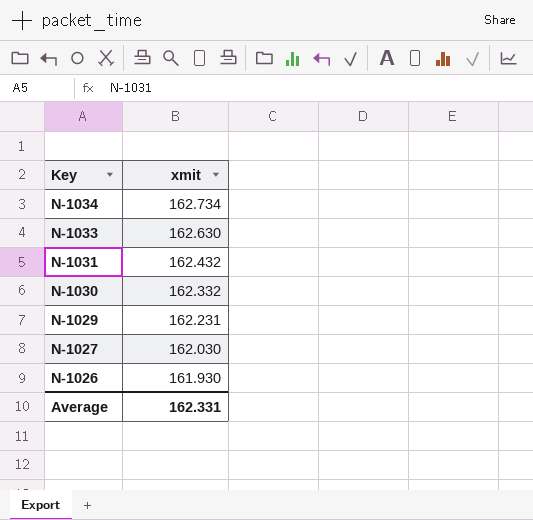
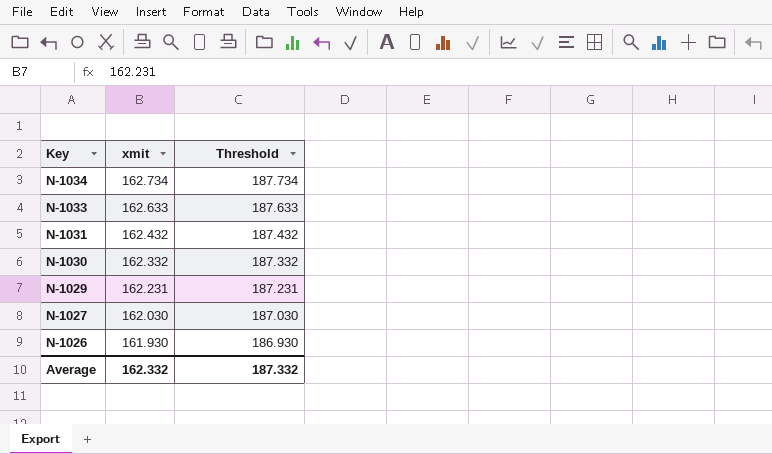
column Threshold | formula: none -> [xmit] + 25
N-1033 | xmit: 162.630 -> 162.633
Average | xmit: 162.331 -> 162.332

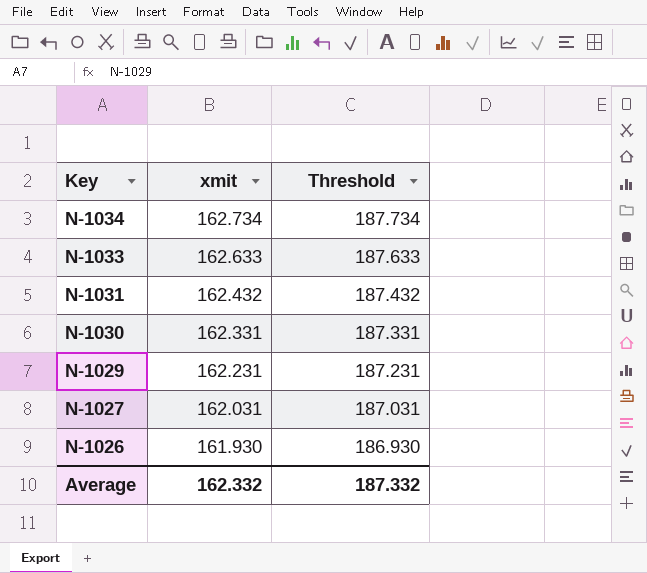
N-1030 | xmit: 162.332 -> 162.331
N-1030 | Threshold: 187.332 -> 187.331
N-1027 | xmit: 162.030 -> 162.031
N-1027 | Threshold: 187.030 -> 187.031

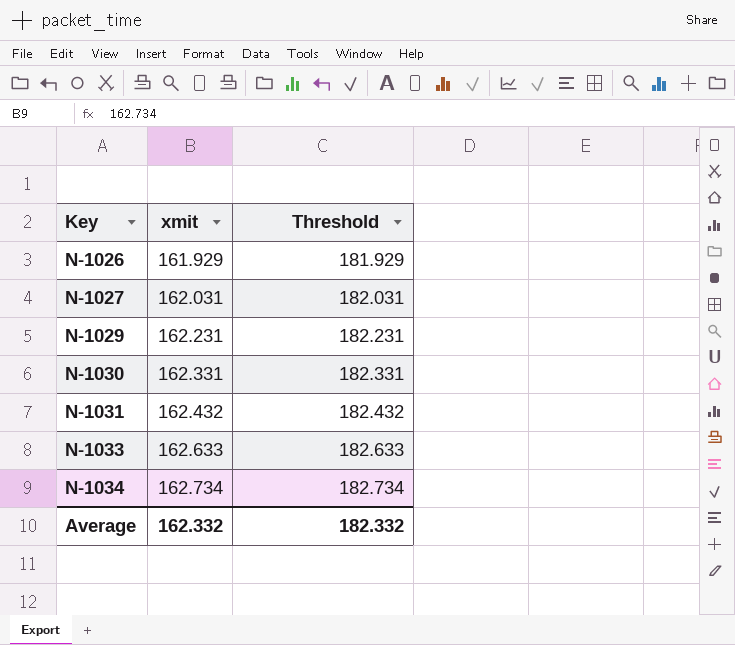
row order: Key descending -> Key ascending
column Threshold | formula: [xmit] + 25 -> [xmit] + 20
N-1026 | xmit: 161.930 -> 161.929
Average | Threshold: 187.332 -> 182.332

